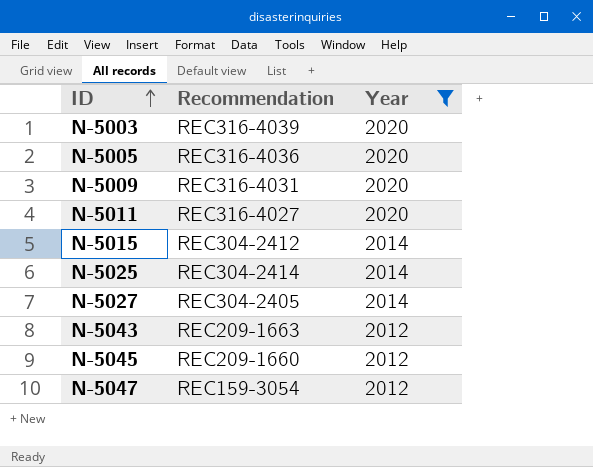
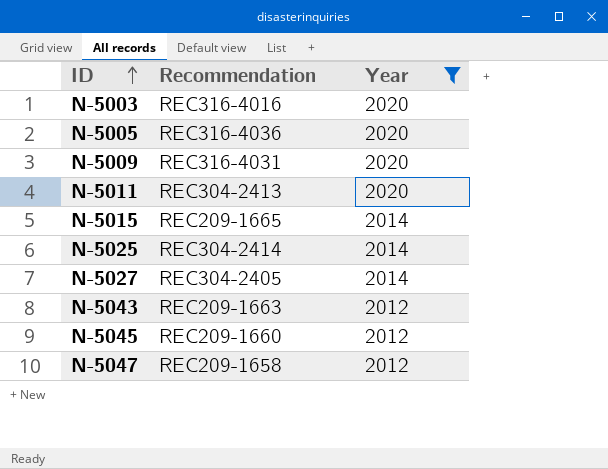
N-5003 | Recommendation: REC316-4039 -> REC316-4016
N-5011 | Recommendation: REC316-4027 -> REC304-2413
N-5015 | Recommendation: REC304-2412 -> REC209-1665
N-5047 | Recommendation: REC159-3054 -> REC209-1658

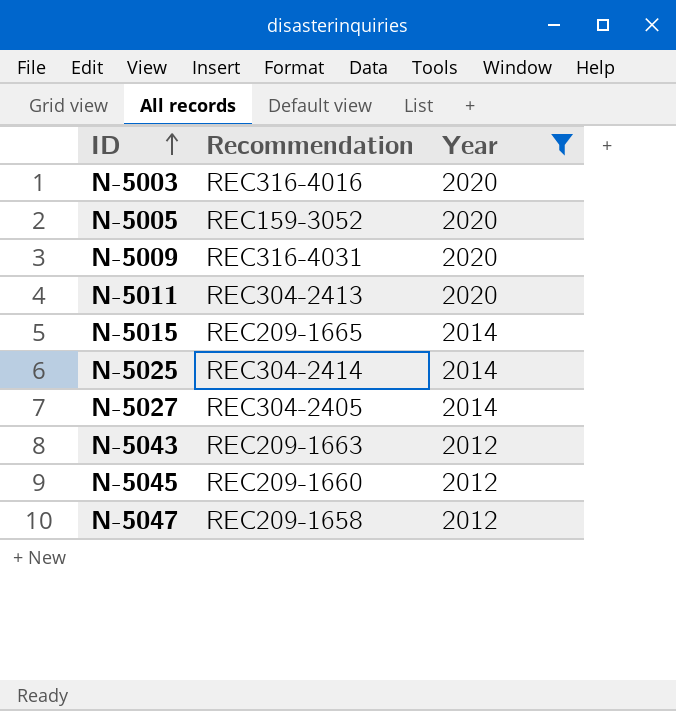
N-5005 | Recommendation: REC316-4036 -> REC159-3052

